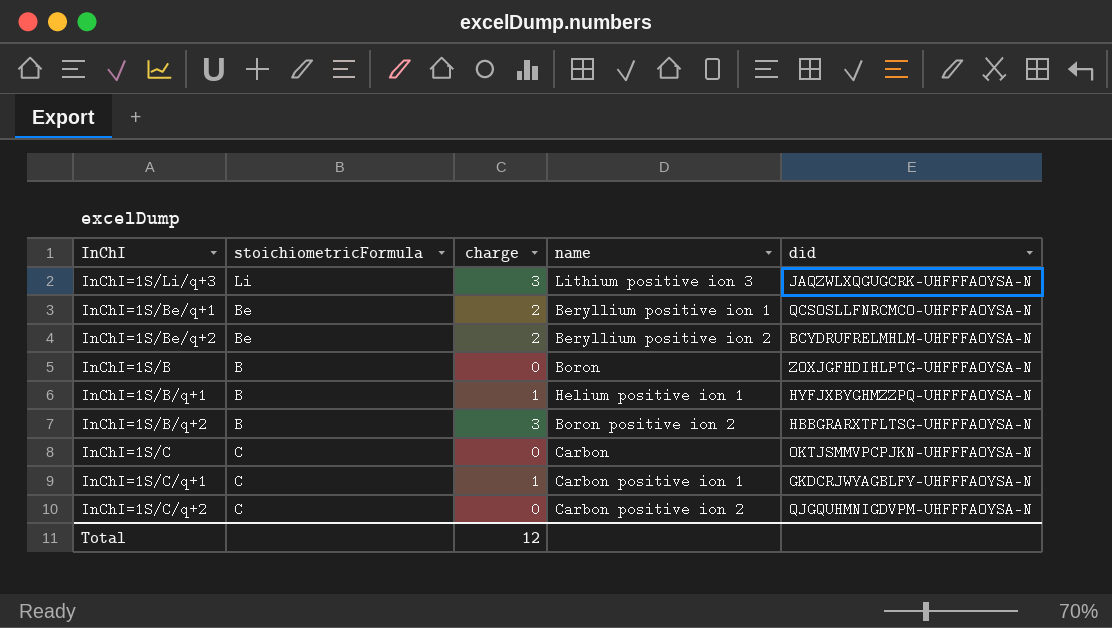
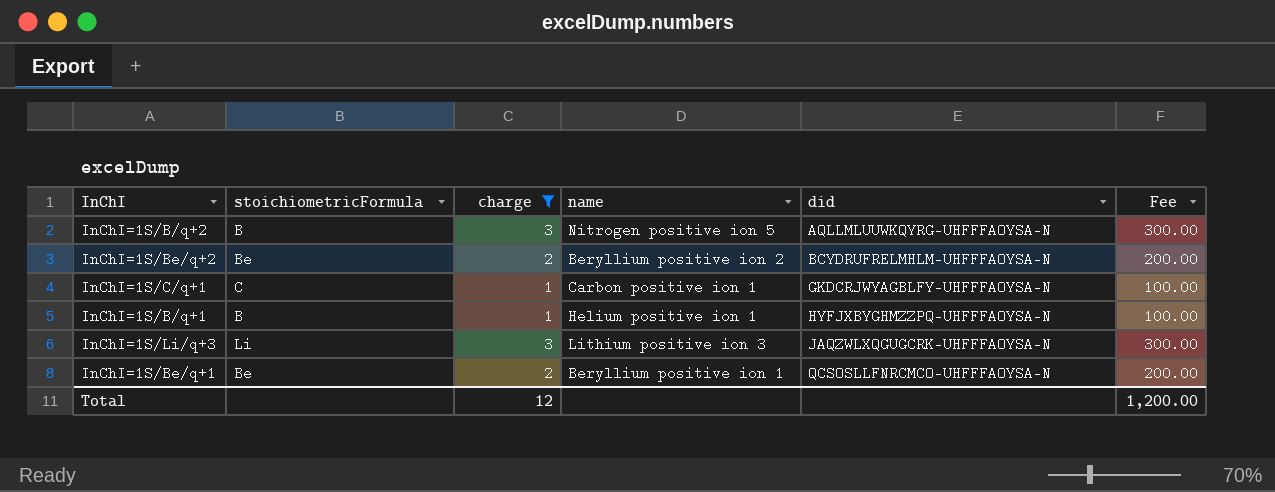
filter: none -> charge != 0
row order: none -> did ascending
column Fee | formula: none -> [charge] * 100
InChI=1S/B/q+2 | name: Boron positive ion 2 -> Nitrogen positive ion 5
InChI=1S/B/q+2 | did: HBBGRARXTFLTSG-UHFFFAOYSA-N -> AQLLMLUUWKQYRG-UHFFFAOYSA-N

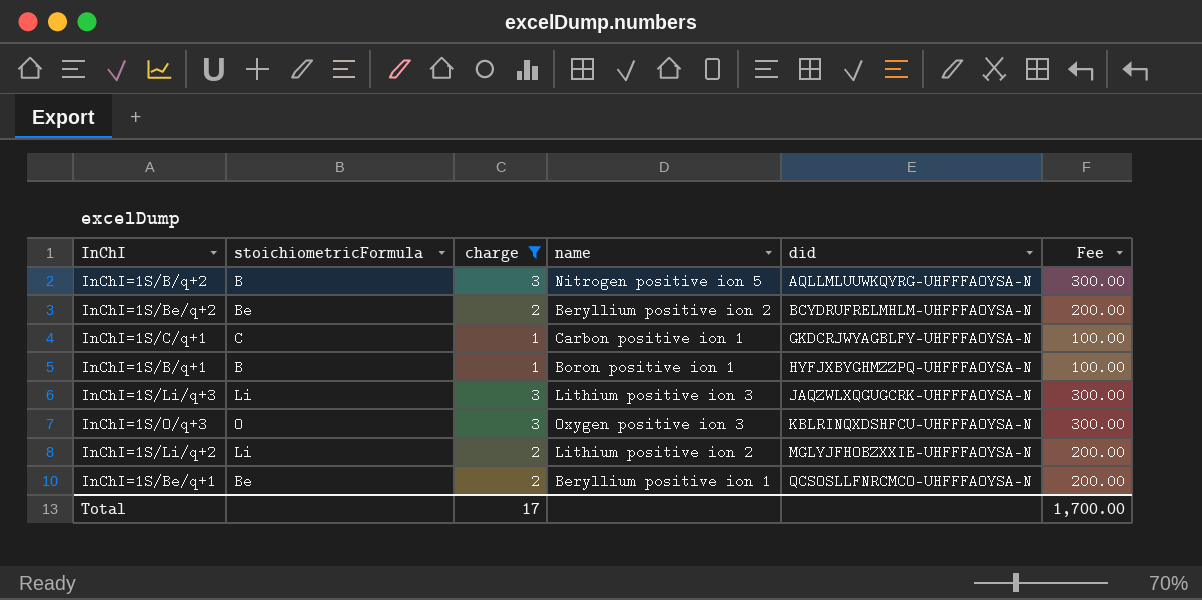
InChI=1S/B/q+1 | name: Helium positive ion 1 -> Boron positive ion 1
row InChI=1S/O/q+3: none -> O | 3 | Oxygen positive ion 3 | KBLRINQXDSHFCU-UHFFFAOYSA-N | 300.00
row InChI=1S/Li/q+2: none -> Li | 2 | Lithium positive ion 2 | MGLYJFHOBZXXIE-UHFFFAOYSA-N | 200.00
Total | charge: 12 -> 17
Total | Fee: 1,200.00 -> 1,700.00

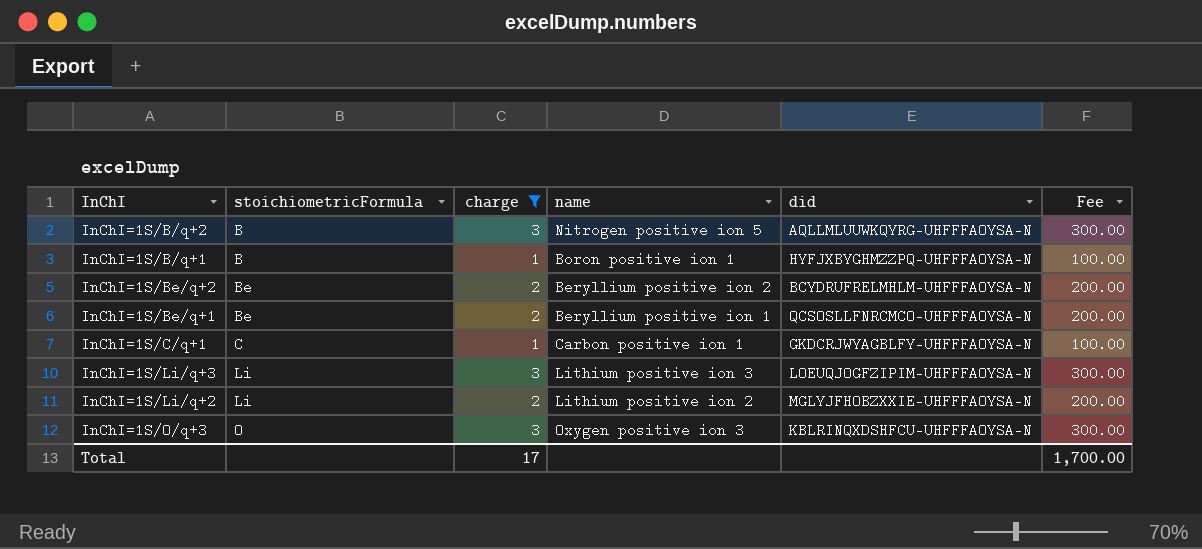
row order: did ascending -> stoichiometricFormula ascending
InChI=1S/Li/q+3 | did: JAQZWLXQGUGCRK-UHFFFAOYSA-N -> LOEUQJOGFZIPIM-UHFFFAOYSA-N

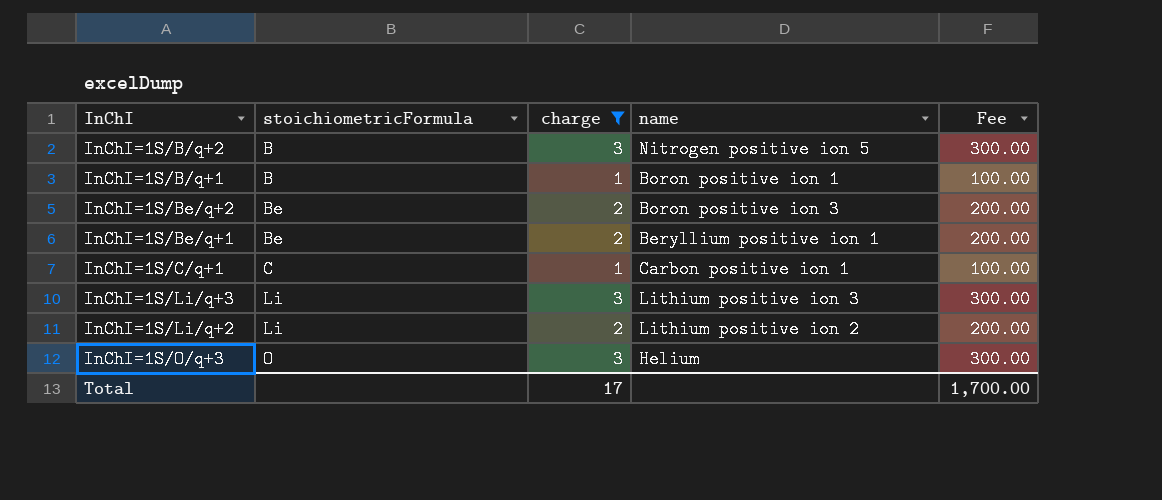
column did | position: 5 -> none
InChI=1S/Be/q+2 | name: Beryllium positive ion 2 -> Boron positive ion 3
InChI=1S/O/q+3 | name: Oxygen positive ion 3 -> Helium

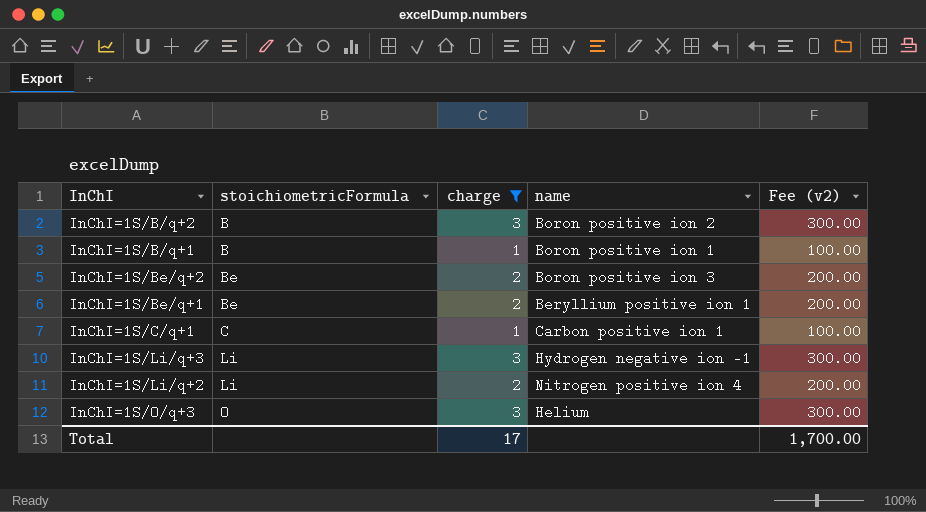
column name: Fee -> Fee (v2)
InChI=1S/B/q+2 | name: Nitrogen positive ion 5 -> Boron positive ion 2
InChI=1S/Li/q+3 | name: Lithium positive ion 3 -> Hydrogen negative ion -1
InChI=1S/Li/q+2 | name: Lithium positive ion 2 -> Nitrogen positive ion 4

